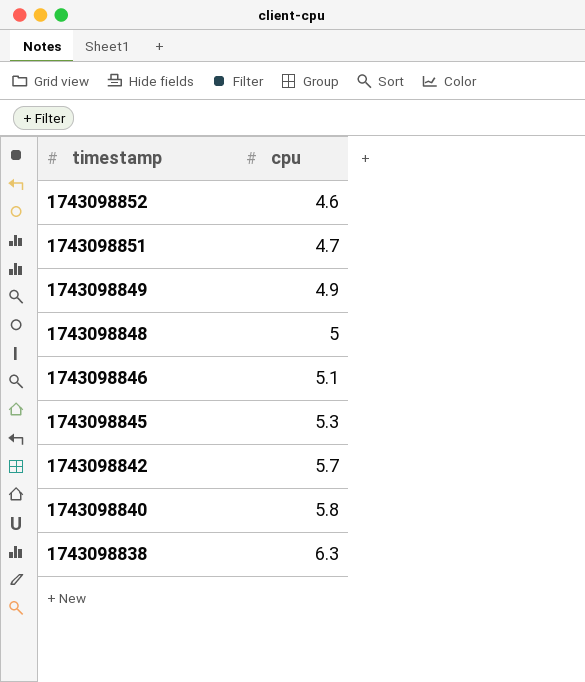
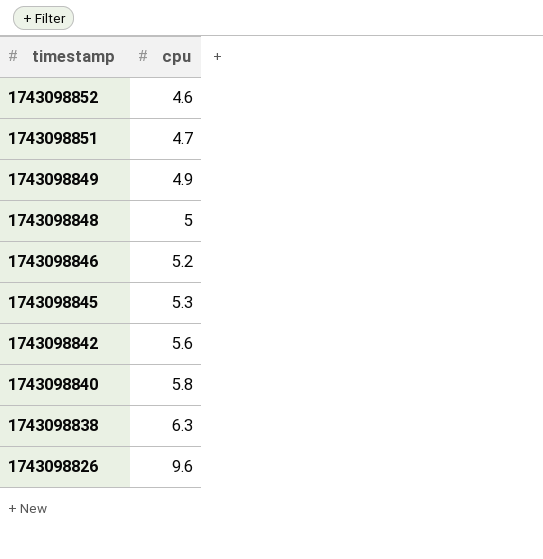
1743098846 | cpu: 5.1 -> 5.2
1743098842 | cpu: 5.7 -> 5.6
row 1743098826: none -> 9.6

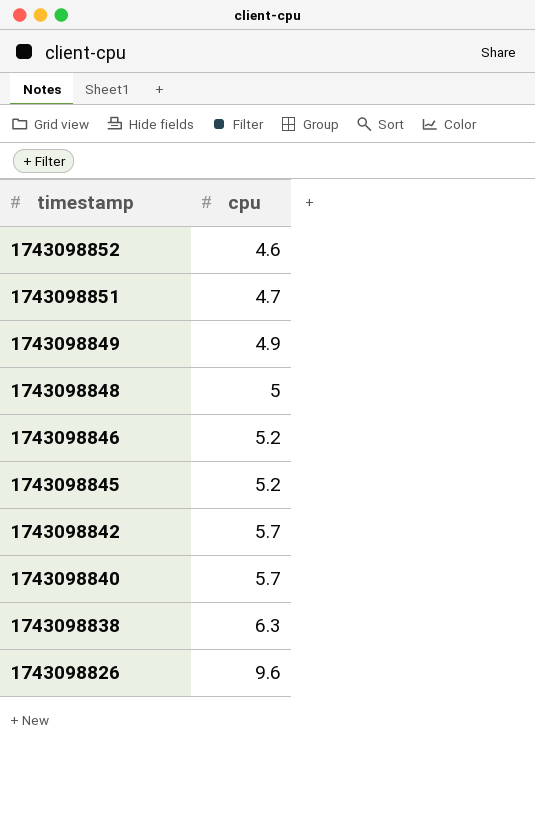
1743098845 | cpu: 5.3 -> 5.2
1743098842 | cpu: 5.6 -> 5.7
1743098840 | cpu: 5.8 -> 5.7

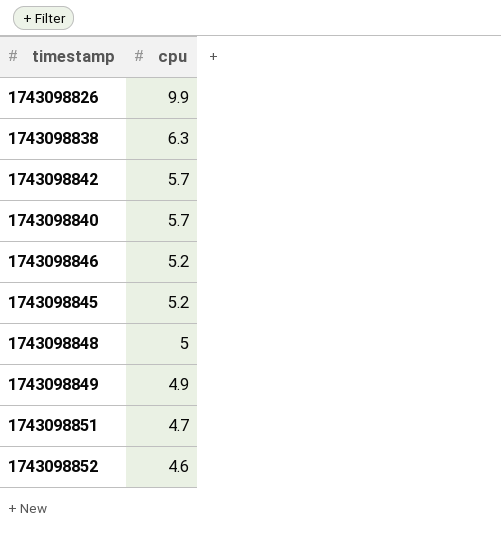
row order: timestamp descending -> cpu descending
1743098826 | cpu: 9.6 -> 9.9

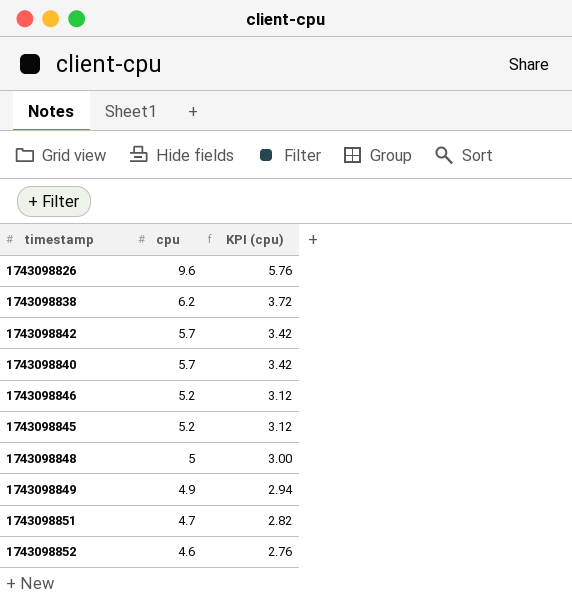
column KPI (cpu) | formula: none -> [cpu] * 0.6
1743098826 | cpu: 9.9 -> 9.6
1743098838 | cpu: 6.3 -> 6.2

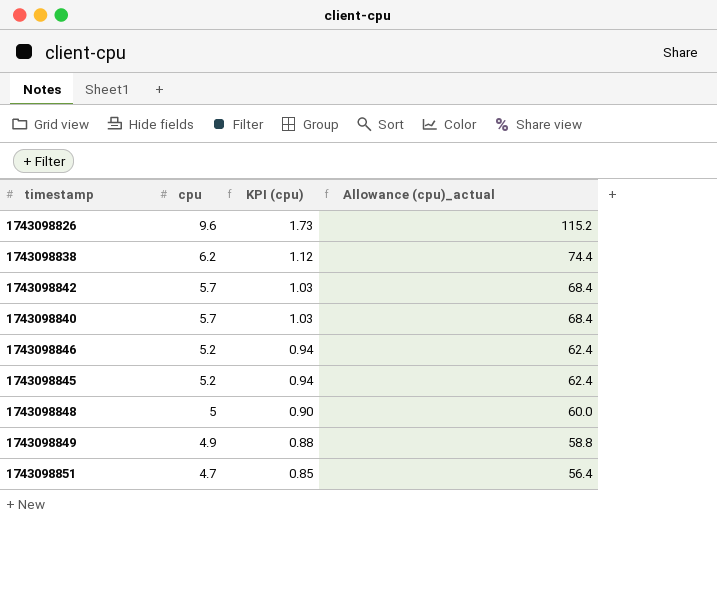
column KPI (cpu) | formula: [cpu] * 0.6 -> [cpu] * 0.18
column Allowance (cpu)_actual | formula: none -> [cpu] * 12
row 1743098852: 4.6 | 2.76 -> none

